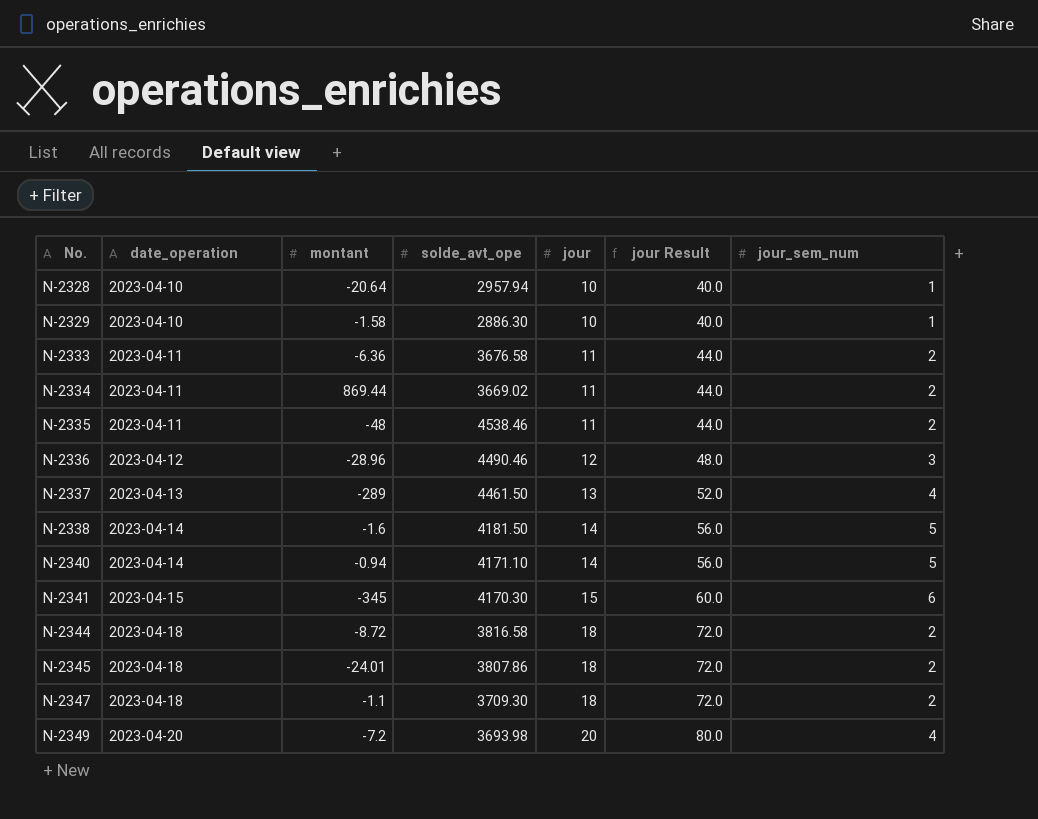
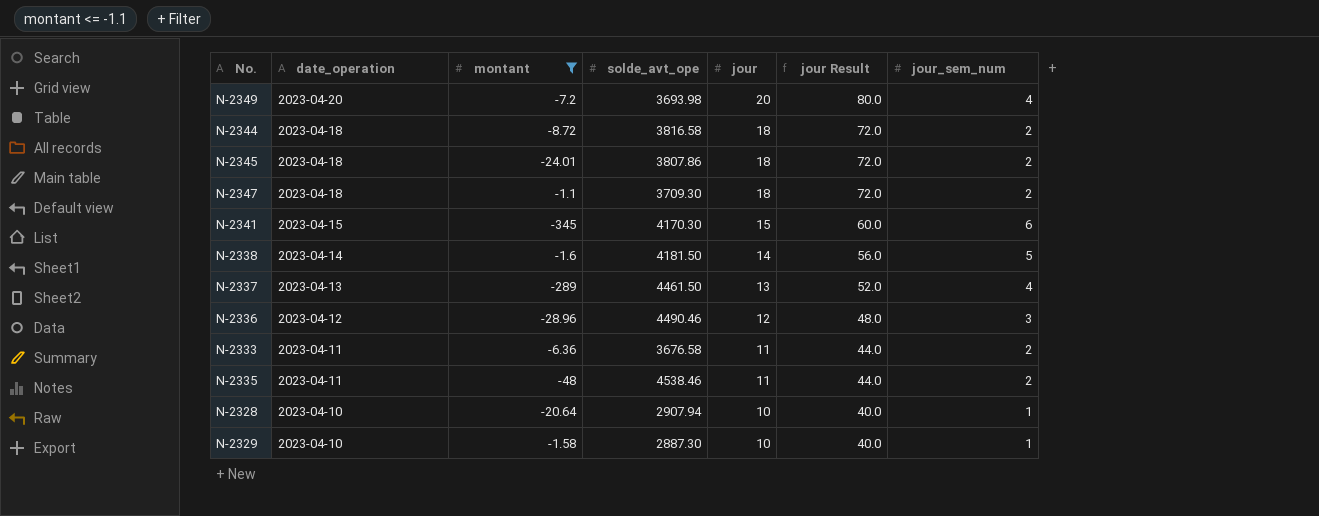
filter: none -> montant <= -1.1
row order: No. ascending -> date_operation descending
N-2328 | solde_avt_ope: 2957.94 -> 2907.94
N-2329 | solde_avt_ope: 2886.30 -> 2887.30

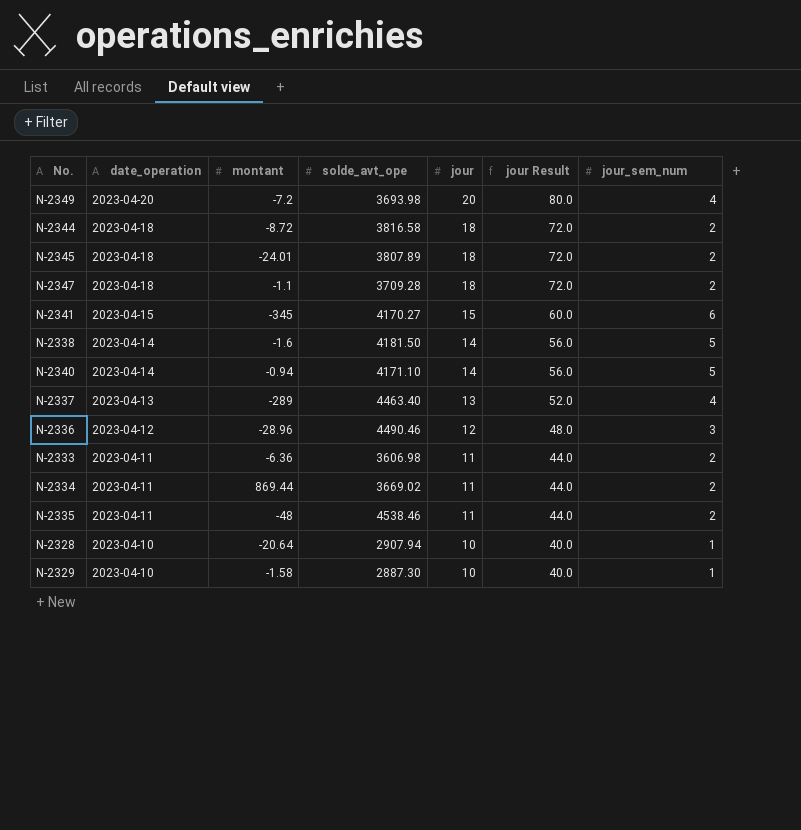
filter: montant <= -1.1 -> none
N-2345 | solde_avt_ope: 3807.86 -> 3807.89
N-2347 | solde_avt_ope: 3709.30 -> 3709.28
N-2341 | solde_avt_ope: 4170.30 -> 4170.27
N-2337 | solde_avt_ope: 4461.50 -> 4463.40
N-2333 | solde_avt_ope: 3676.58 -> 3606.98

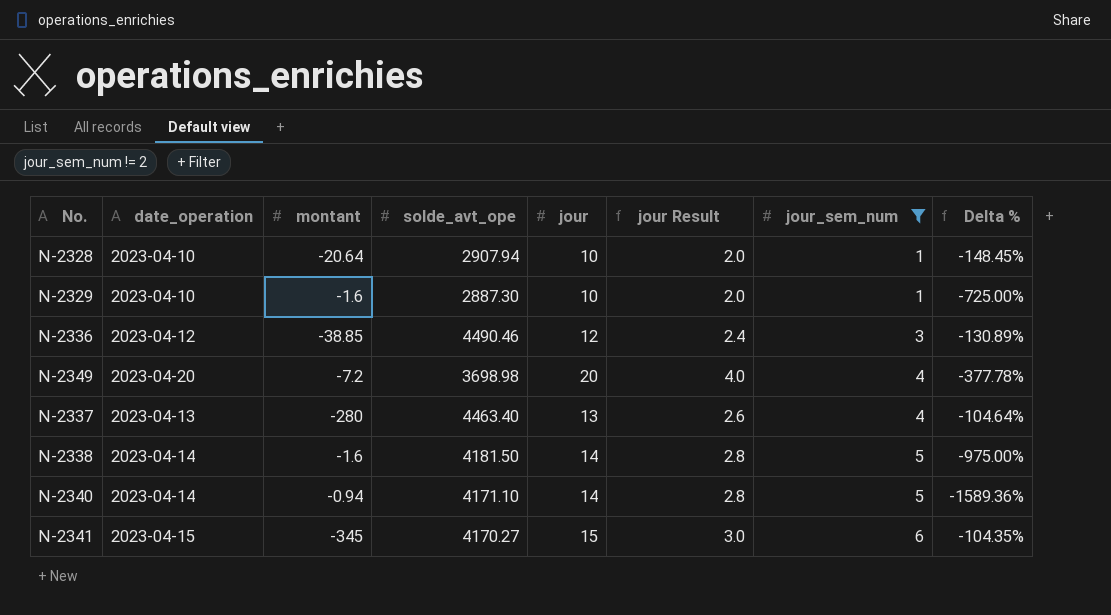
filter: none -> jour_sem_num != 2
row order: date_operation descending -> jour_sem_num ascending
column jour Result | formula: [jour] * 4 -> [jour] * 0.2
column Delta % | formula: none -> ([jour] - [montant]) / [montant]
N-2329 | montant: -1.58 -> -1.6
N-2336 | montant: -28.96 -> -38.85
N-2349 | solde_avt_ope: 3693.98 -> 3698.98
N-2337 | montant: -289 -> -280

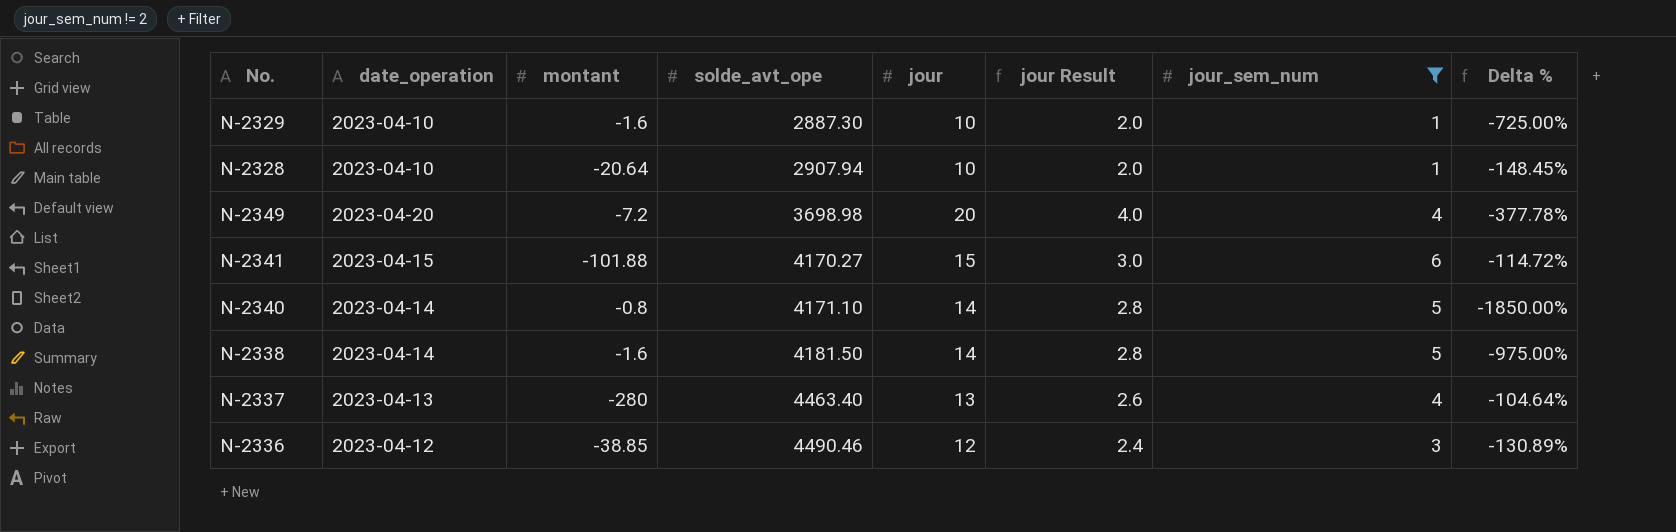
row order: jour_sem_num ascending -> solde_avt_ope ascending
N-2341 | montant: -345 -> -101.88
N-2341 | Delta %: -104.35% -> -114.72%
N-2340 | montant: -0.94 -> -0.8
N-2340 | Delta %: -1589.36% -> -1850.00%

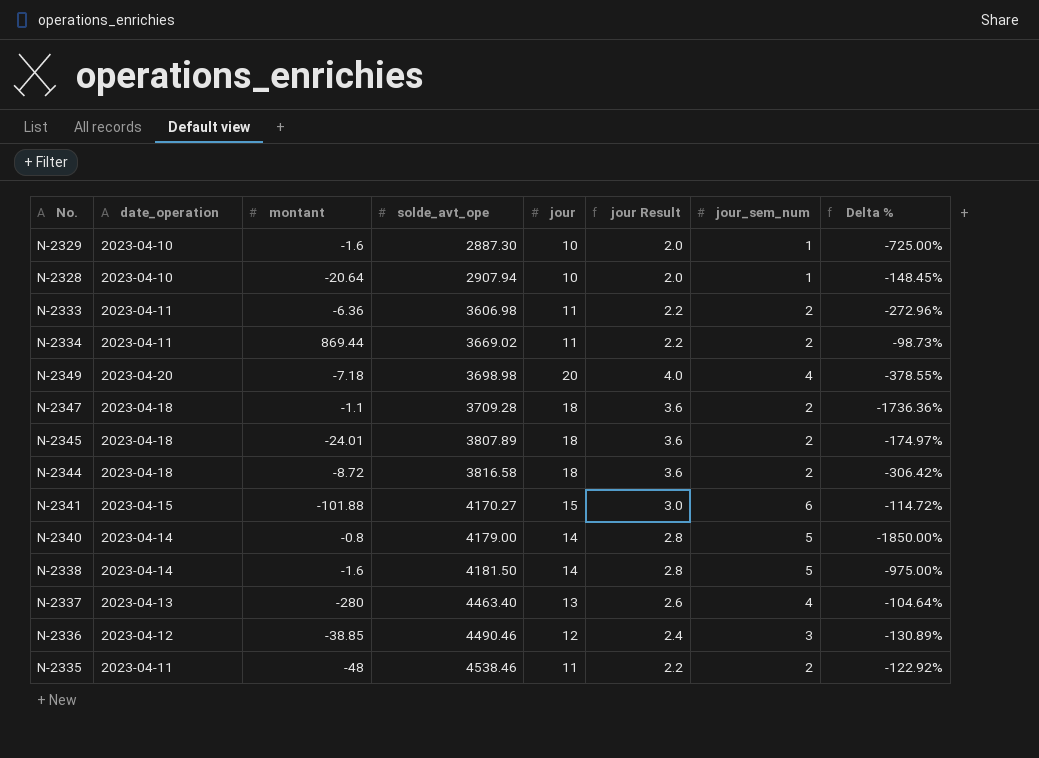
filter: jour_sem_num != 2 -> none
N-2349 | montant: -7.2 -> -7.18
N-2349 | Delta %: -377.78% -> -378.55%
N-2340 | solde_avt_ope: 4171.10 -> 4179.00

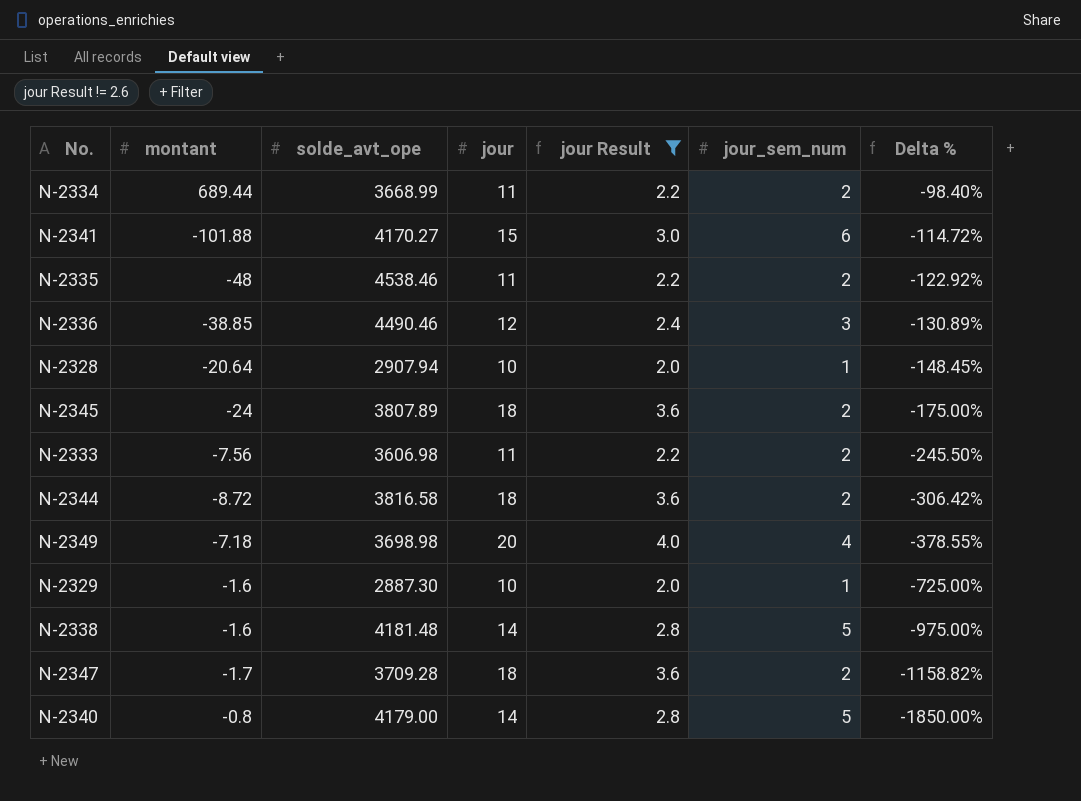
filter: none -> jour Result != 2.6
row order: solde_avt_ope ascending -> Delta % descending
column date_operation | position: 2 -> none
N-2334 | montant: 869.44 -> 689.44
N-2334 | solde_avt_ope: 3669.02 -> 3668.99
N-2334 | Delta %: -98.73% -> -98.40%
N-2345 | montant: -24.01 -> -24
N-2345 | Delta %: -174.97% -> -175.00%
N-2333 | montant: -6.36 -> -7.56
N-2333 | Delta %: -272.96% -> -245.50%
N-2338 | solde_avt_ope: 4181.50 -> 4181.48
N-2347 | montant: -1.1 -> -1.7
N-2347 | Delta %: -1736.36% -> -1158.82%

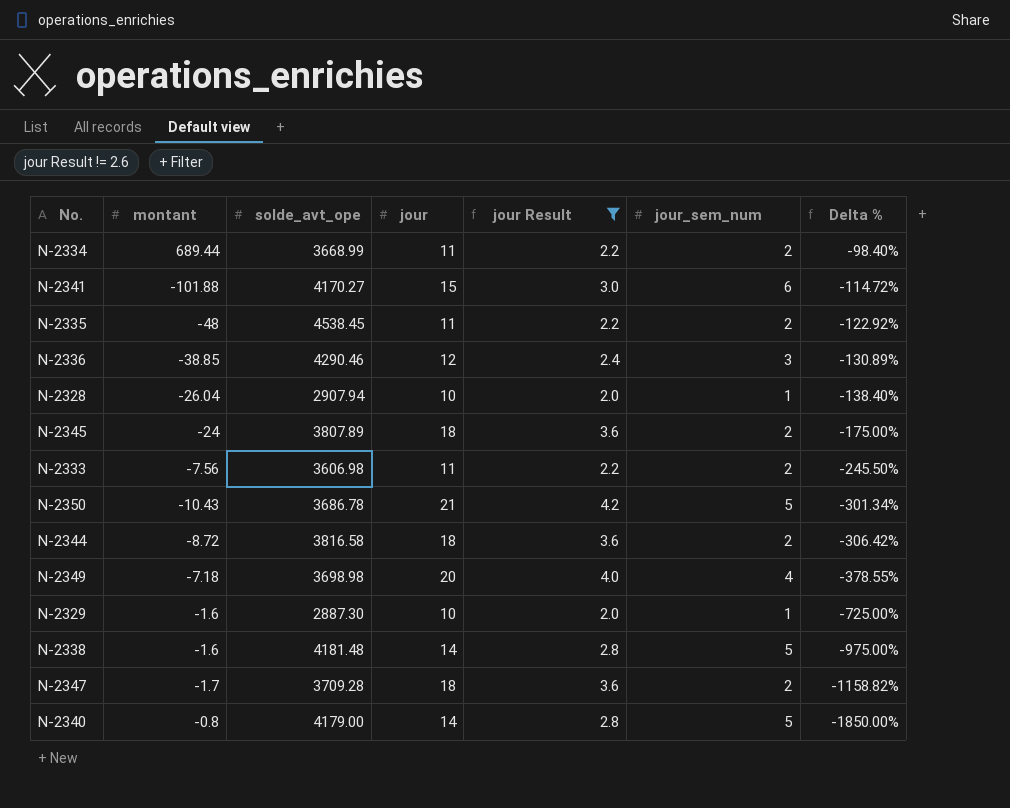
N-2335 | solde_avt_ope: 4538.46 -> 4538.45
N-2336 | solde_avt_ope: 4490.46 -> 4290.46
N-2328 | montant: -20.64 -> -26.04
N-2328 | Delta %: -148.45% -> -138.40%
row N-2350: none -> -10.43 | 3686.78 | 21 | 4.2 | 5 | -301.34%

